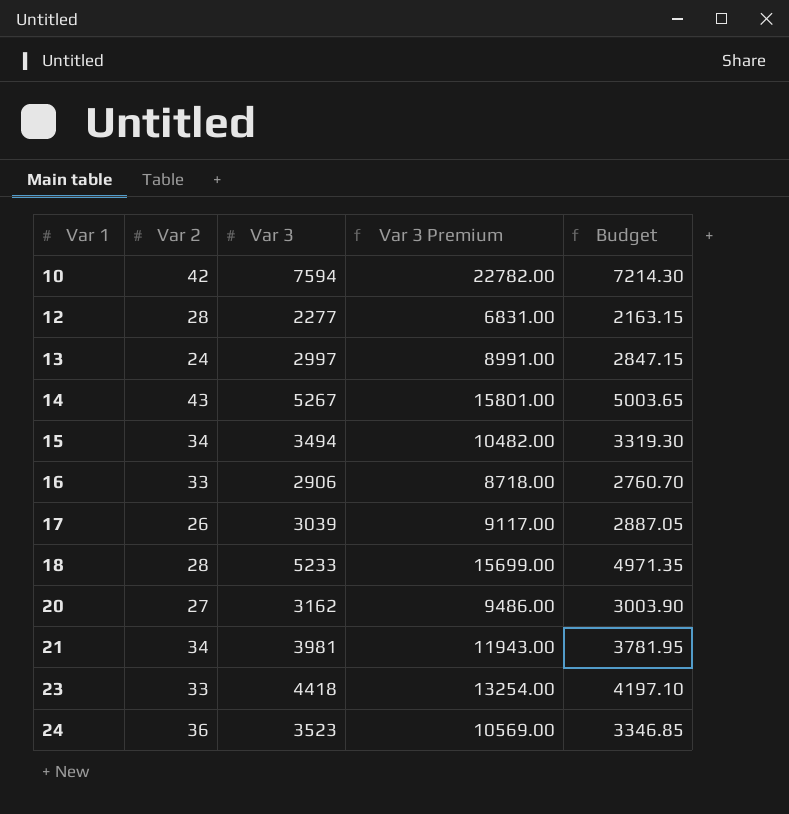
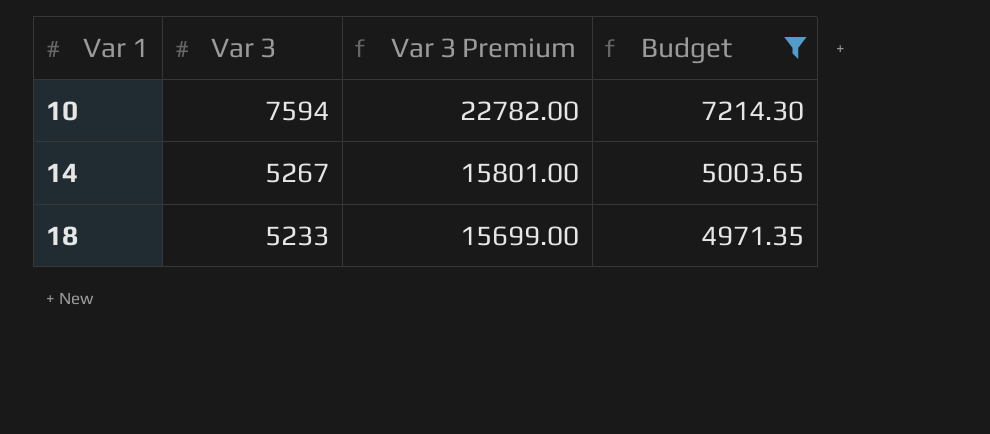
filter: none -> Budget >= 4971.35
column Var 2 | position: 2 -> none

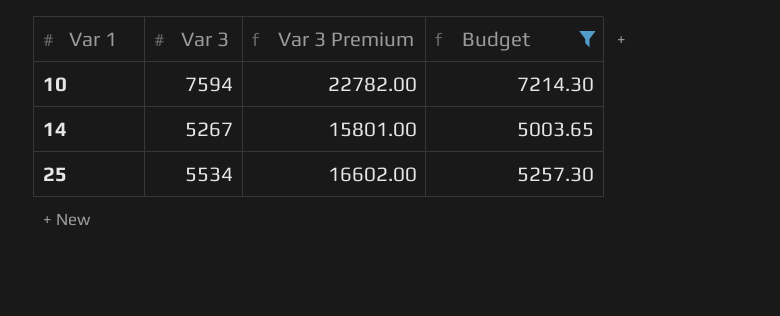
row 18: 5233 | 15699.00 | 4971.35 -> none
row 25: none -> 5534 | 16602.00 | 5257.30

